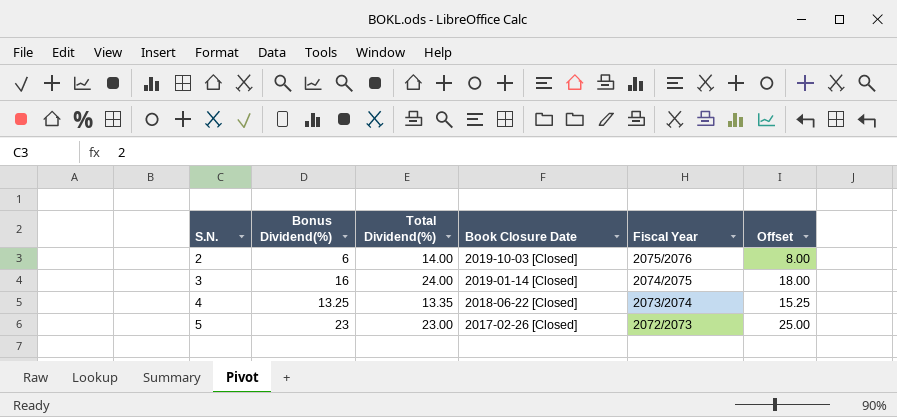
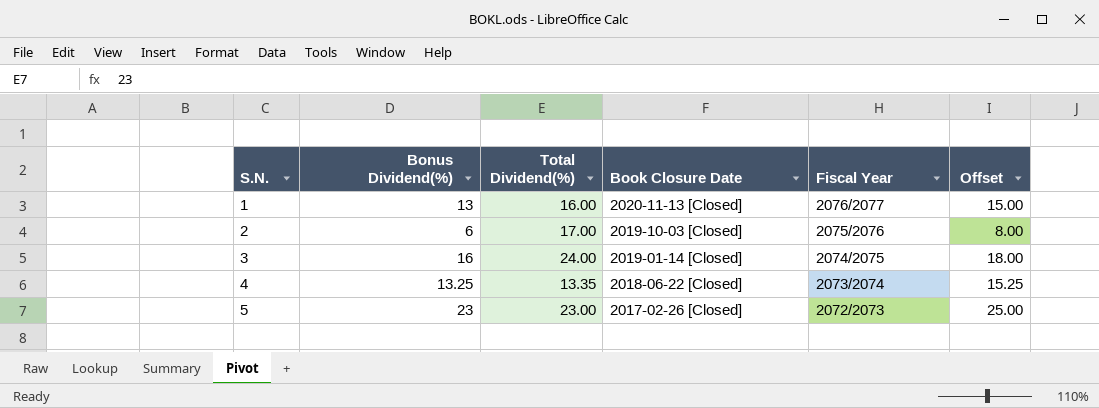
row 1: none -> 13 | 16.00 | 2020-11-13 [Closed] | 2076/2077 | 15.00
2 | Total Dividend(%): 14.00 -> 17.00

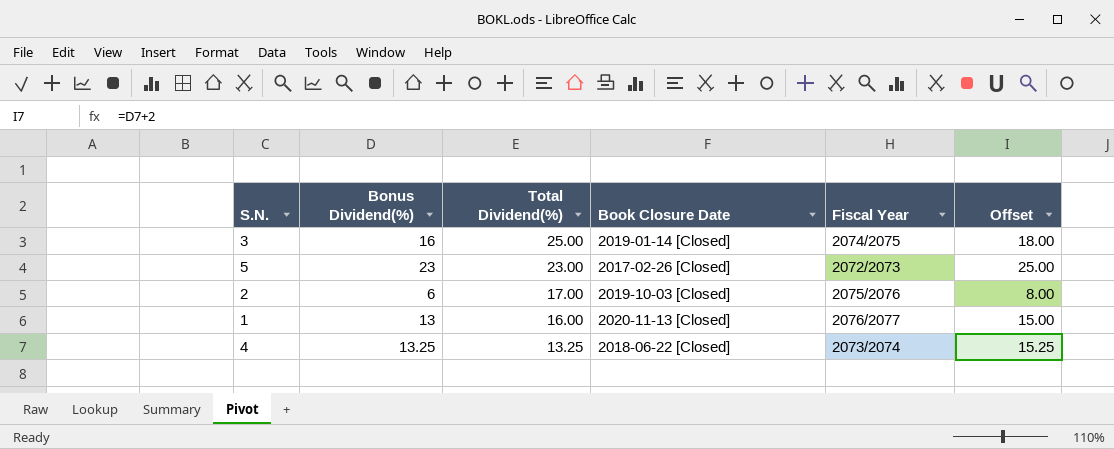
row order: S.N. ascending -> Total Dividend(%) descending
3 | Total Dividend(%): 24.00 -> 25.00
4 | Total Dividend(%): 13.35 -> 13.25

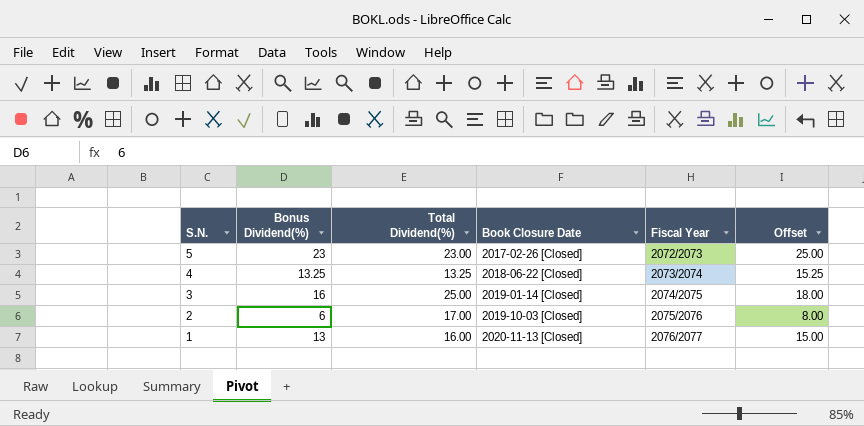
row order: Total Dividend(%) descending -> S.N. descending

